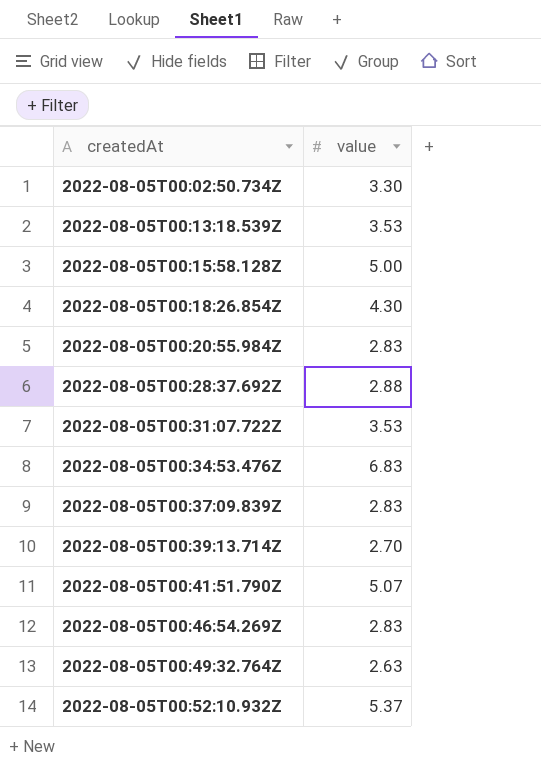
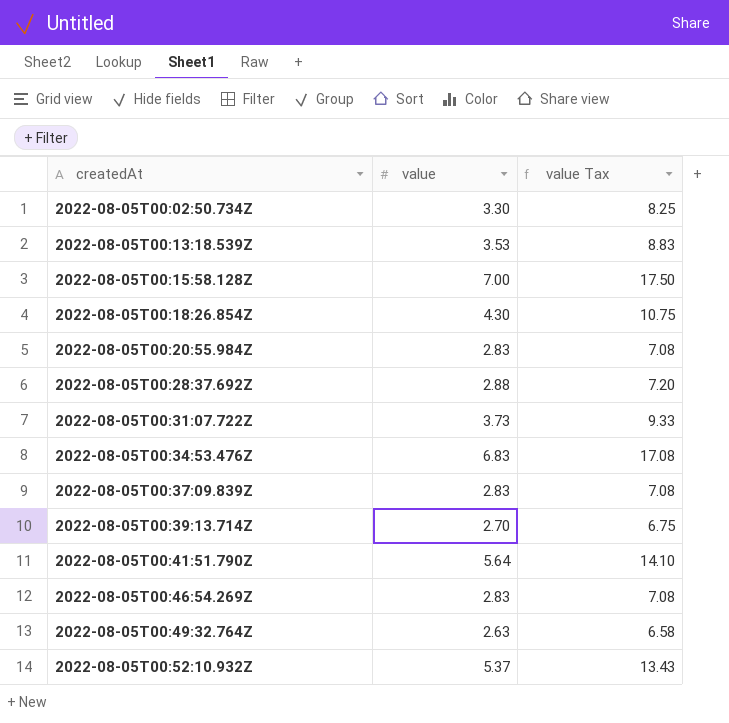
column value Tax | formula: none -> [value] * 2.5
2022-08-05T00:15:58.128Z | value: 5.00 -> 7.00
2022-08-05T00:31:07.722Z | value: 3.53 -> 3.73
2022-08-05T00:41:51.790Z | value: 5.07 -> 5.64

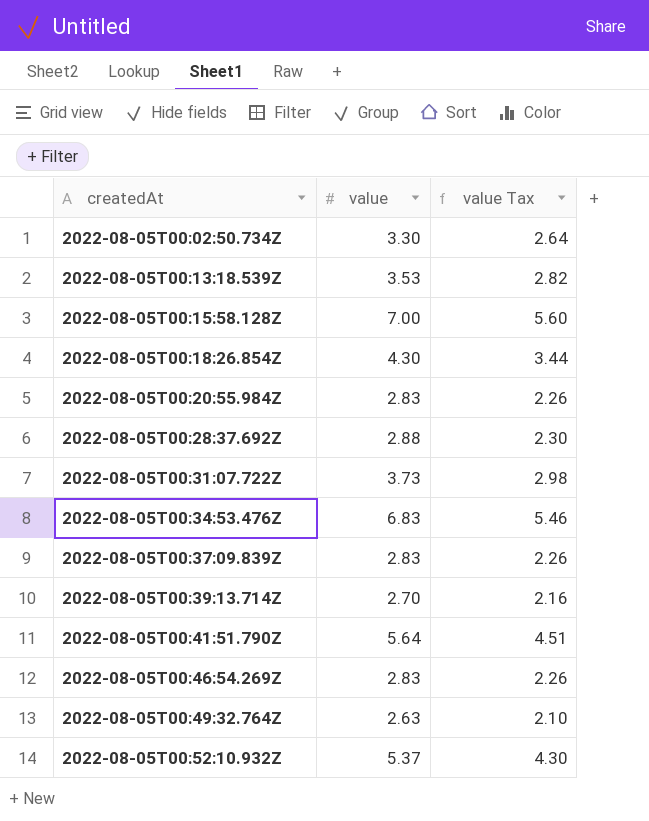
column value Tax | formula: [value] * 2.5 -> [value] * 0.8

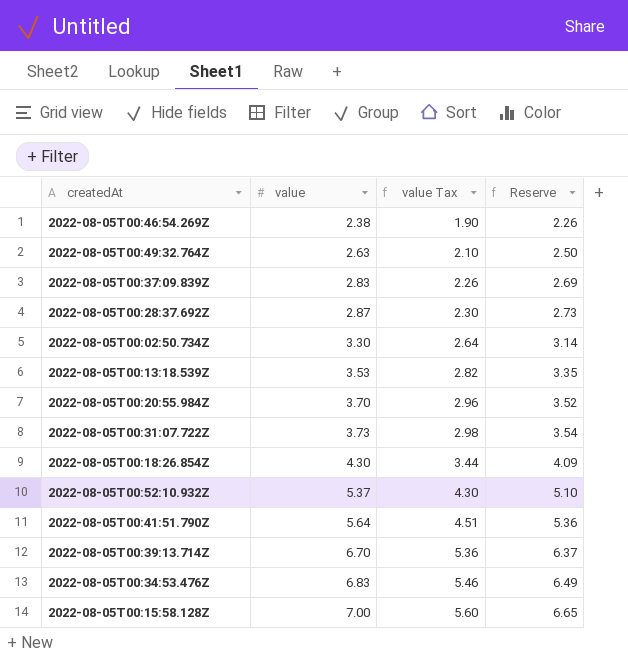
row order: createdAt ascending -> value ascending
column Reserve | formula: none -> [value] * 0.95
2022-08-05T00:46:54.269Z | value: 2.83 -> 2.38
2022-08-05T00:46:54.269Z | value Tax: 2.26 -> 1.90
2022-08-05T00:28:37.692Z | value: 2.88 -> 2.87
2022-08-05T00:20:55.984Z | value: 2.83 -> 3.70
2022-08-05T00:20:55.984Z | value Tax: 2.26 -> 2.96
2022-08-05T00:39:13.714Z | value: 2.70 -> 6.70
2022-08-05T00:39:13.714Z | value Tax: 2.16 -> 5.36

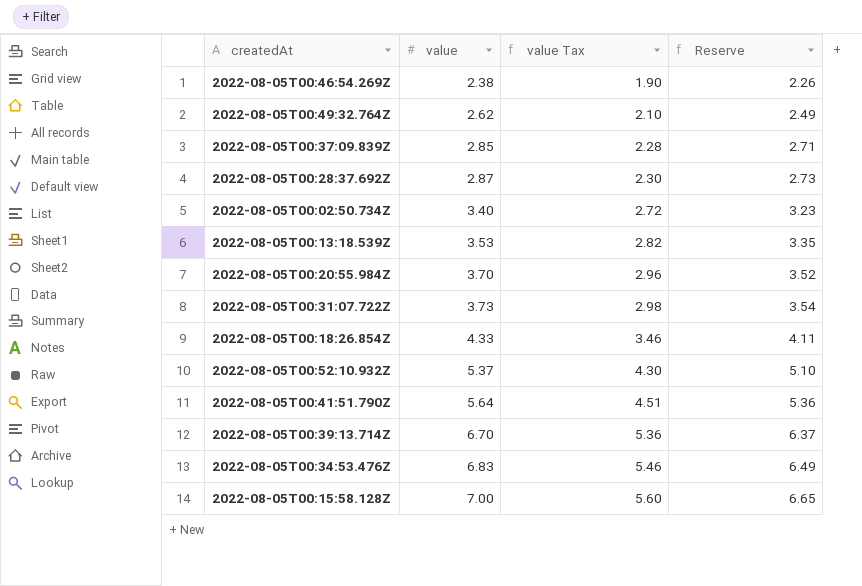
2022-08-05T00:49:32.764Z | value: 2.63 -> 2.62
2022-08-05T00:49:32.764Z | Reserve: 2.50 -> 2.49
2022-08-05T00:37:09.839Z | value: 2.83 -> 2.85
2022-08-05T00:37:09.839Z | value Tax: 2.26 -> 2.28
2022-08-05T00:37:09.839Z | Reserve: 2.69 -> 2.71
2022-08-05T00:02:50.734Z | value: 3.30 -> 3.40
2022-08-05T00:02:50.734Z | value Tax: 2.64 -> 2.72
2022-08-05T00:02:50.734Z | Reserve: 3.14 -> 3.23
2022-08-05T00:18:26.854Z | value: 4.30 -> 4.33
2022-08-05T00:18:26.854Z | value Tax: 3.44 -> 3.46
2022-08-05T00:18:26.854Z | Reserve: 4.09 -> 4.11

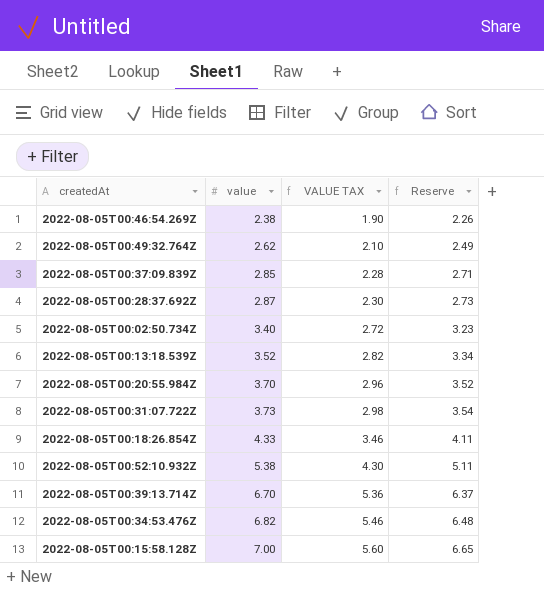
column name: value Tax -> VALUE TAX
row 2022-08-05T00:41:51.790Z: 5.64 | 4.51 | 5.36 -> none
2022-08-05T00:13:18.539Z | value: 3.53 -> 3.52
2022-08-05T00:13:18.539Z | Reserve: 3.35 -> 3.34
2022-08-05T00:52:10.932Z | value: 5.37 -> 5.38
2022-08-05T00:52:10.932Z | Reserve: 5.10 -> 5.11
2022-08-05T00:34:53.476Z | value: 6.83 -> 6.82
2022-08-05T00:34:53.476Z | Reserve: 6.49 -> 6.48

